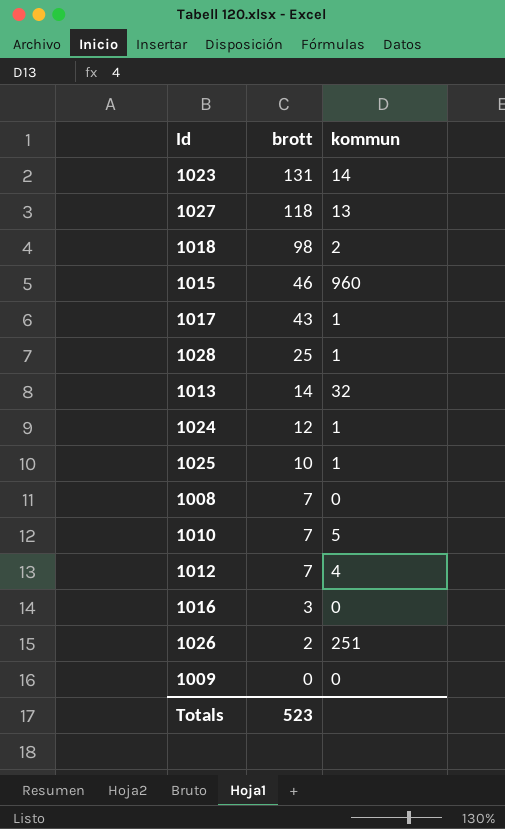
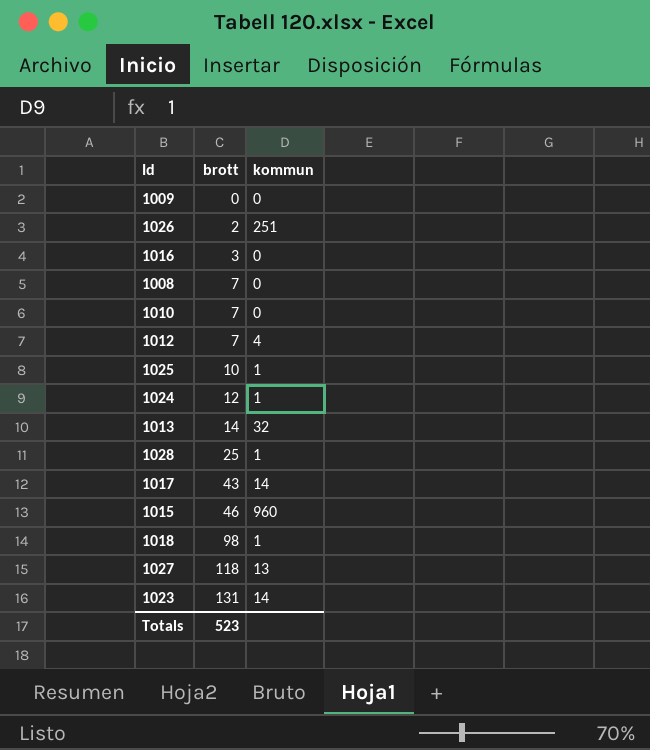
row order: brott descending -> brott ascending
1010 | kommun: 5 -> 0
1017 | kommun: 1 -> 14
1018 | kommun: 2 -> 1

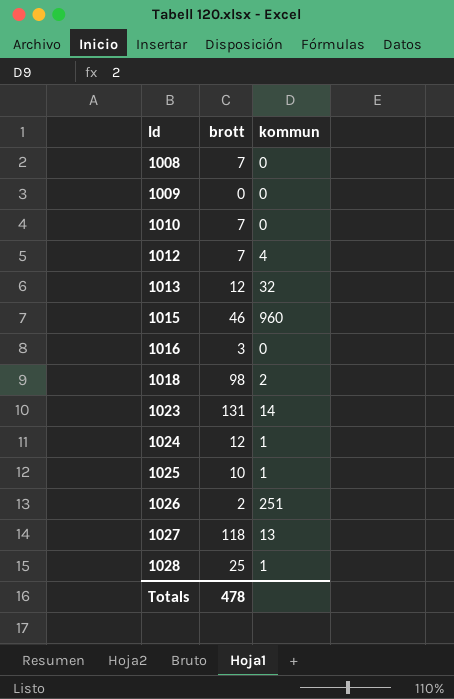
row order: brott ascending -> Id ascending
row 1017: 43 | 14 -> none
1013 | brott: 14 -> 12
1018 | kommun: 1 -> 2
Totals | brott: 523 -> 478

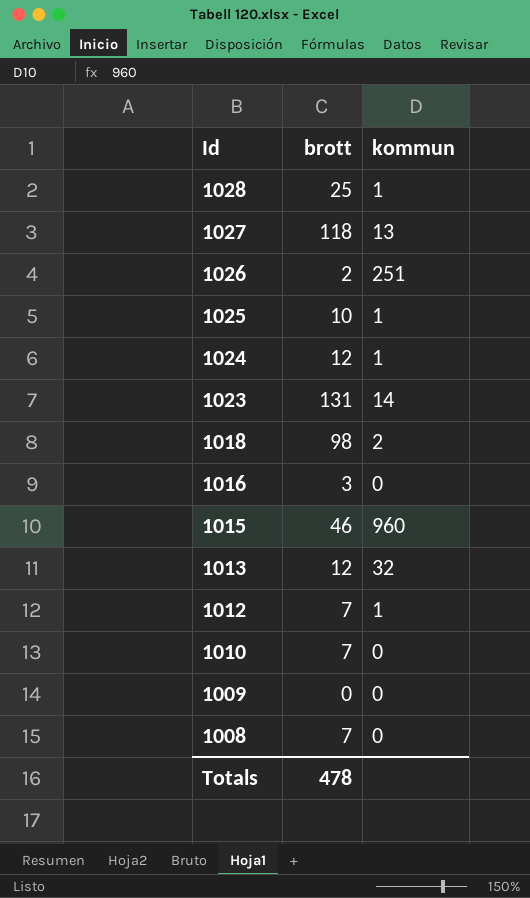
row order: Id ascending -> Id descending
1012 | kommun: 4 -> 1

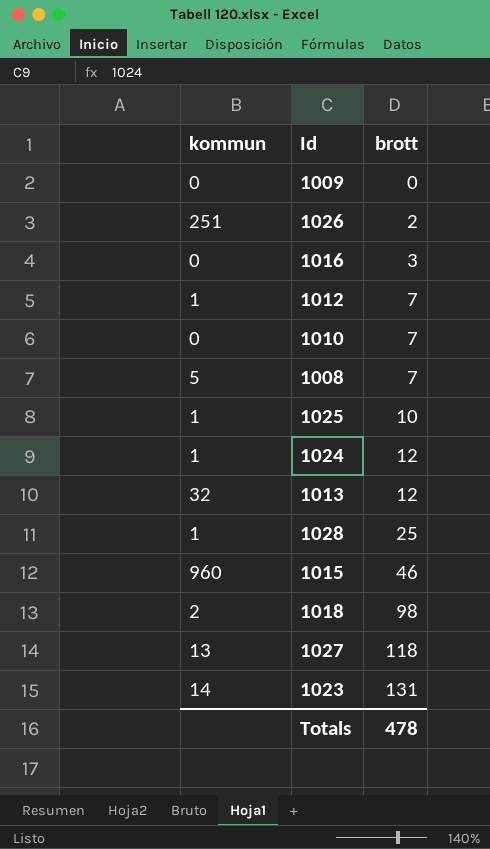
row order: Id descending -> brott ascending
column kommun | position: 3 -> 1
1008 | kommun: 0 -> 5

